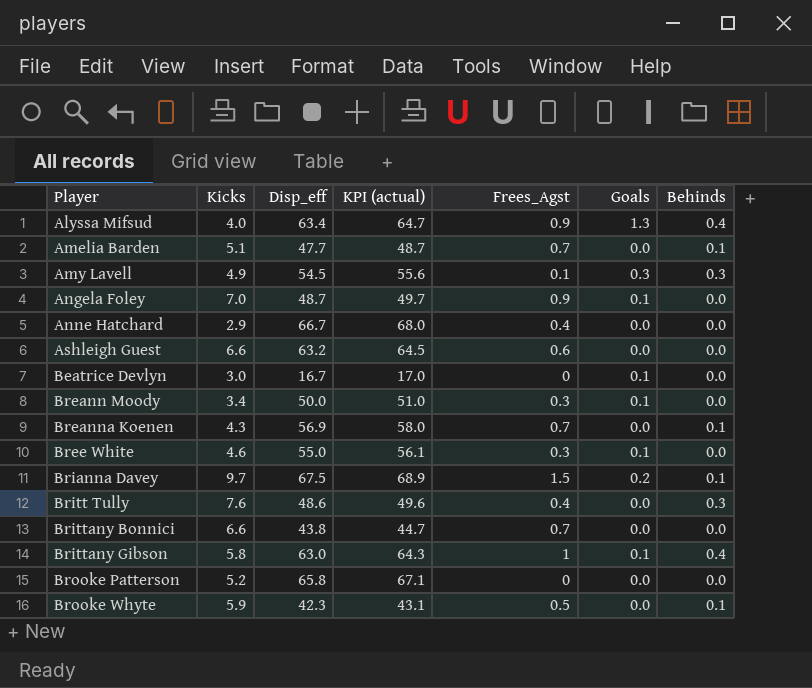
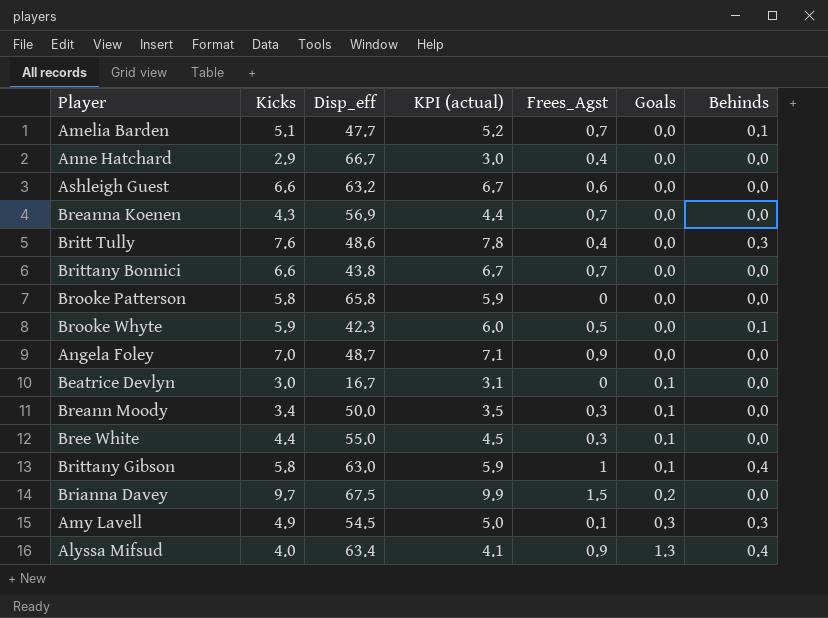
row order: Player ascending -> Goals ascending
column KPI (actual) | formula: [Disp_eff] * 1.02 -> [Kicks] * 1.02
Breanna Koenen | Behinds: 0.1 -> 0.0
Brooke Patterson | Kicks: 5.2 -> 5.8
Angela Foley | Goals: 0.1 -> 0.0
Bree White | Kicks: 4.6 -> 4.4
Brianna Davey | Behinds: 0.1 -> 0.0

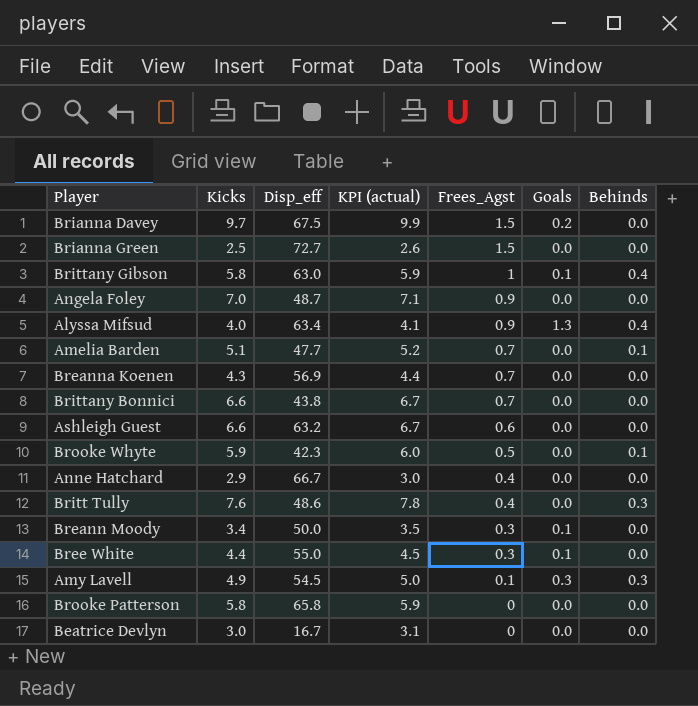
row order: Goals ascending -> Frees_Agst descending
row Brianna Green: none -> 2.5 | 72.7 | 2.6 | 1.5 | 0.0 | 0.0
Beatrice Devlyn | Goals: 0.1 -> 0.0

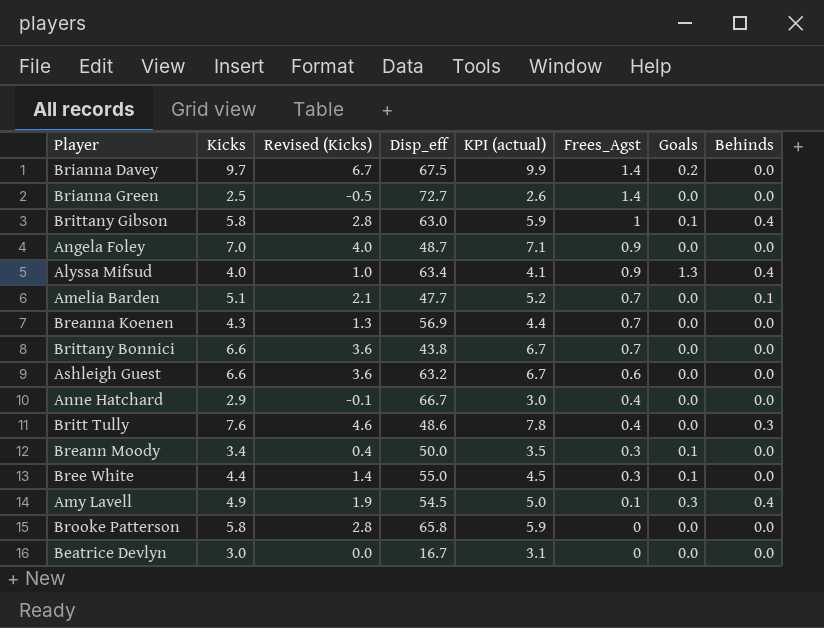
column Revised (Kicks) | formula: none -> [Kicks] - 3
row Brooke Whyte: 5.9 | 42.3 | 6.0 | 0.5 | 0.0 | 0.1 -> none
Brianna Davey | Frees_Agst: 1.5 -> 1.4
Brianna Green | Frees_Agst: 1.5 -> 1.4
Amy Lavell | Behinds: 0.3 -> 0.4

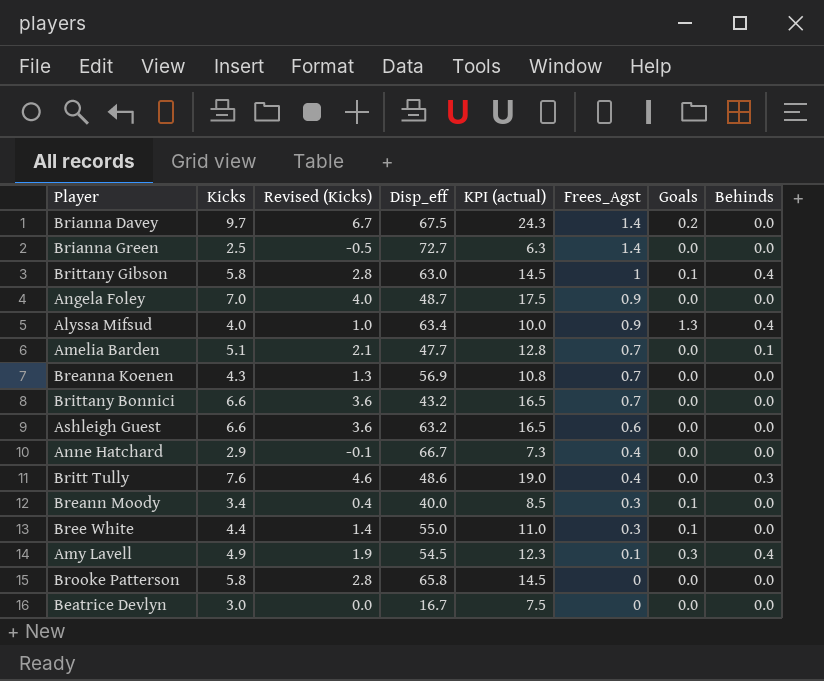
column KPI (actual) | formula: [Kicks] * 1.02 -> [Kicks] * 2.5
Brittany Bonnici | Disp_eff: 43.8 -> 43.2
Breann Moody | Disp_eff: 50.0 -> 40.0

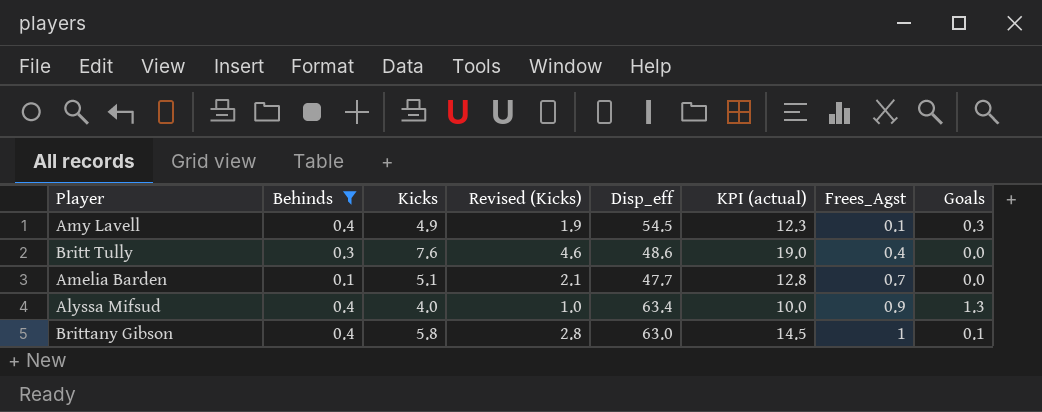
filter: none -> Behinds != 0.0
row order: Frees_Agst descending -> Frees_Agst ascending
column Behinds | position: 8 -> 2

